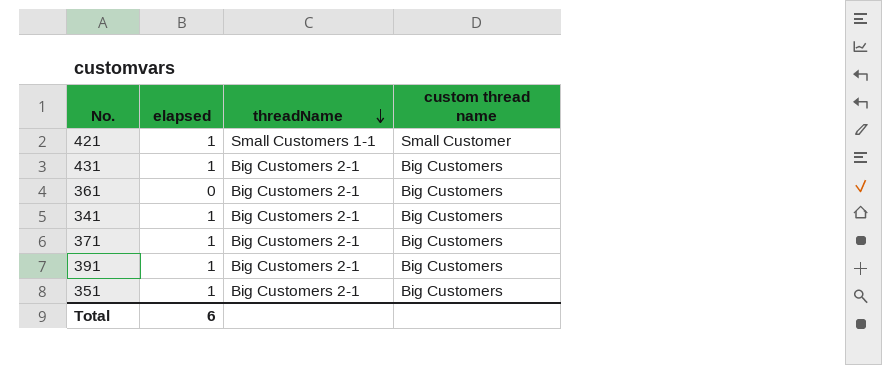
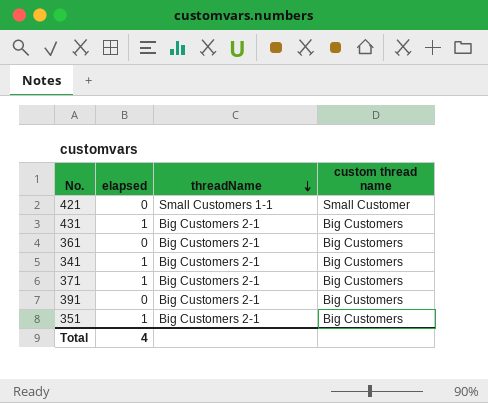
421 | elapsed: 1 -> 0
391 | elapsed: 1 -> 0
Total | elapsed: 6 -> 4

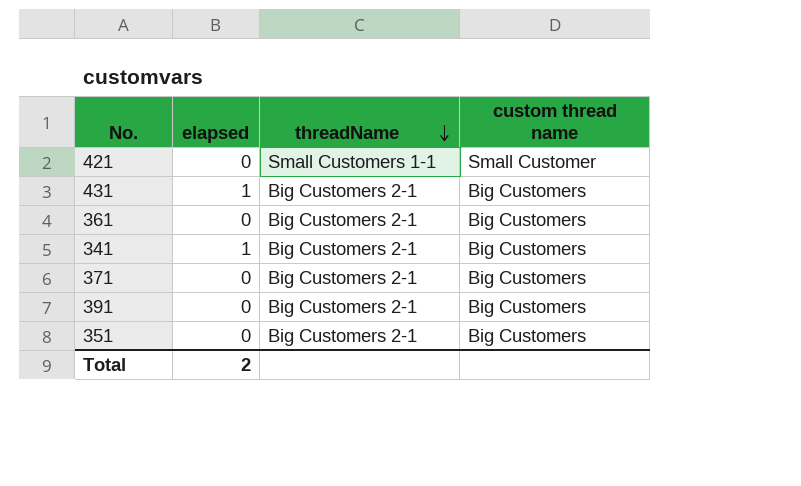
371 | elapsed: 1 -> 0
351 | elapsed: 1 -> 0
Total | elapsed: 4 -> 2

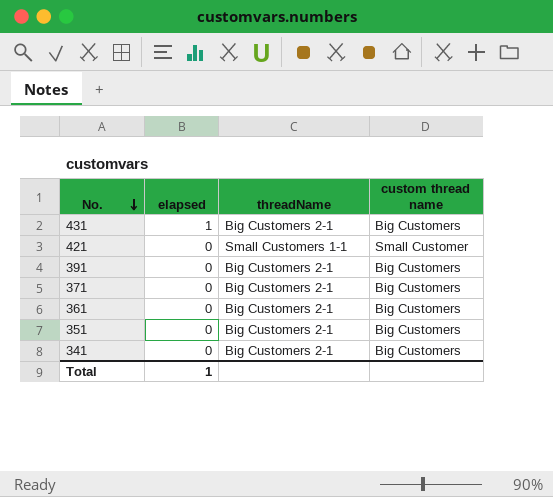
row order: threadName descending -> No. descending
341 | elapsed: 1 -> 0
Total | elapsed: 2 -> 1

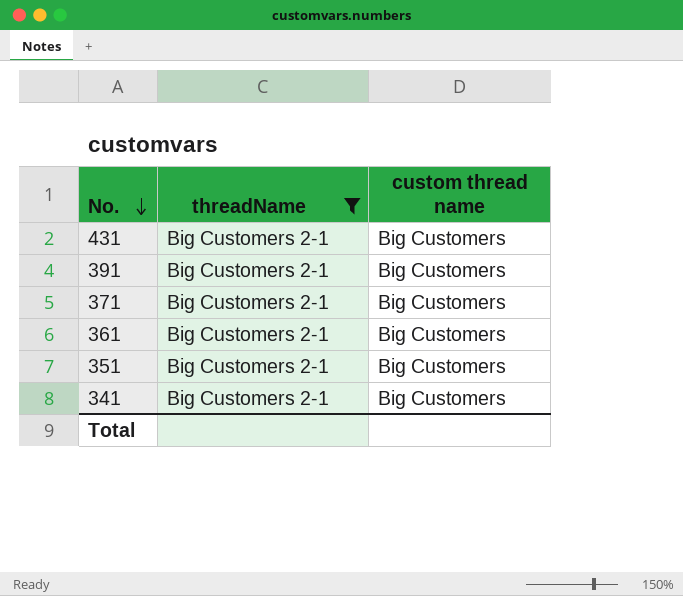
filter: none -> threadName = Big Customers 2-1
column elapsed | position: 2 -> none

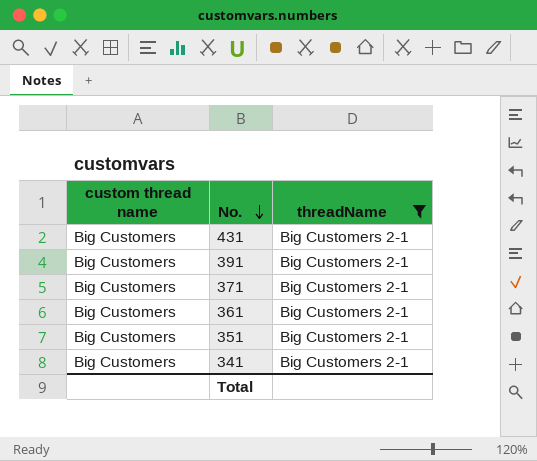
column custom thread name | position: 3 -> 1

